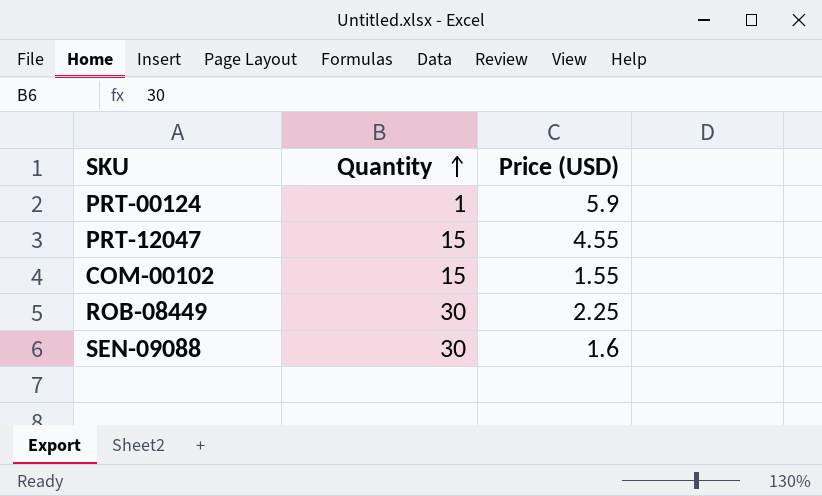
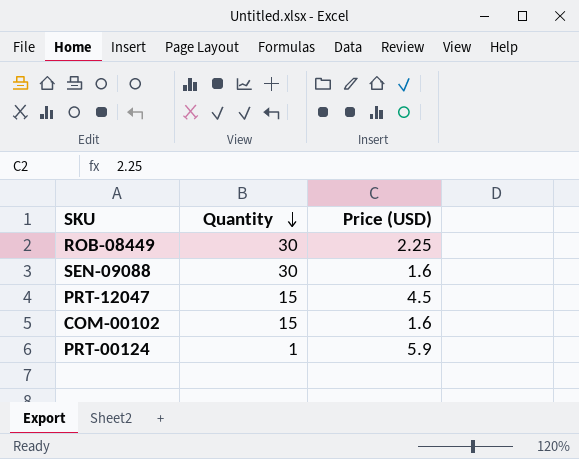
row order: Quantity ascending -> Quantity descending
PRT-12047 | Price (USD): 4.55 -> 4.5
COM-00102 | Price (USD): 1.55 -> 1.6

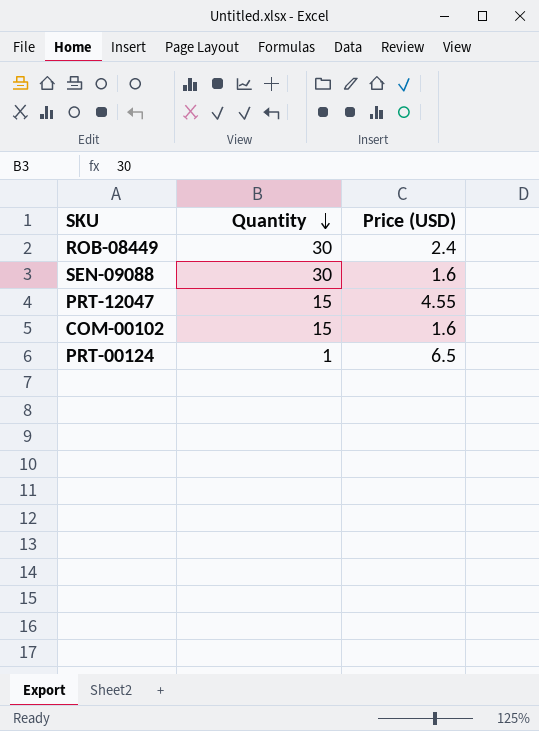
ROB-08449 | Price (USD): 2.25 -> 2.4
PRT-12047 | Price (USD): 4.5 -> 4.55
PRT-00124 | Price (USD): 5.9 -> 6.5

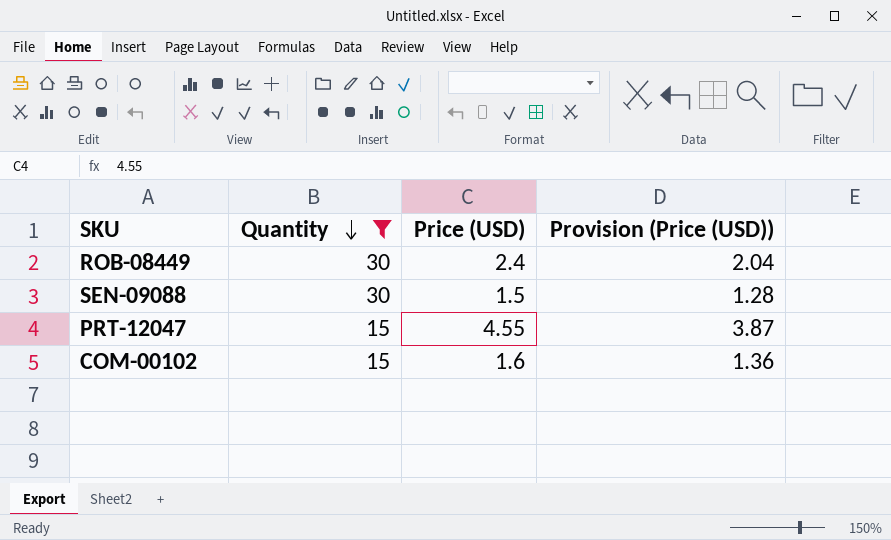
filter: none -> Quantity != 1
column Provision (Price (USD)) | formula: none -> [Price (USD)] * 0.85
SEN-09088 | Price (USD): 1.6 -> 1.5

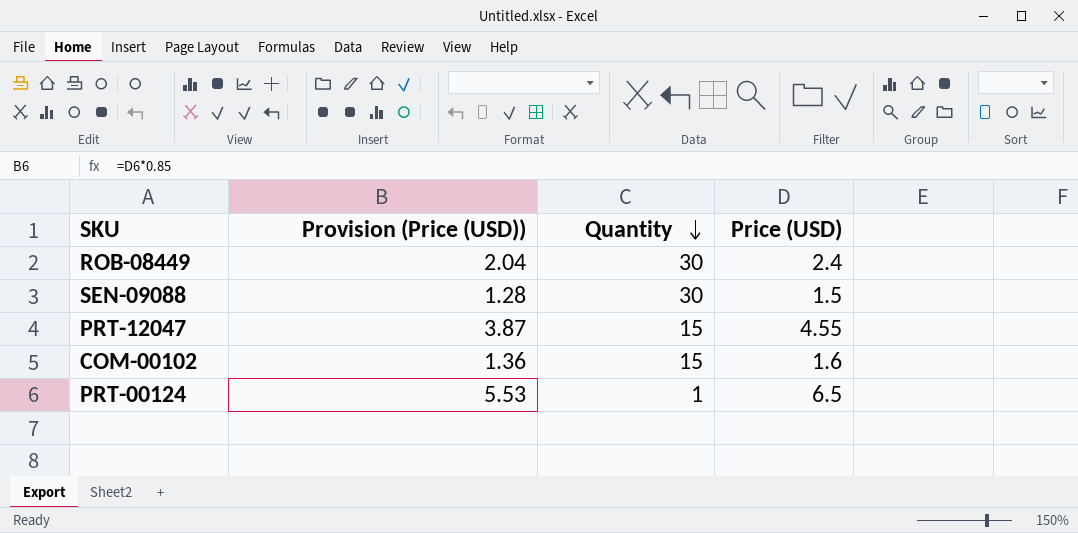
filter: Quantity != 1 -> none
column Provision (Price (USD)) | position: 4 -> 2

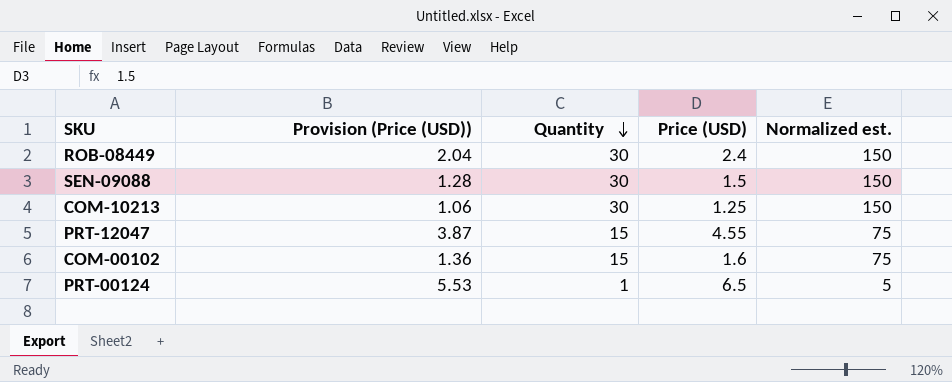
column Normalized est. | formula: none -> [Quantity] * 5
row COM-10213: none -> 1.06 | 30 | 1.25 | 150

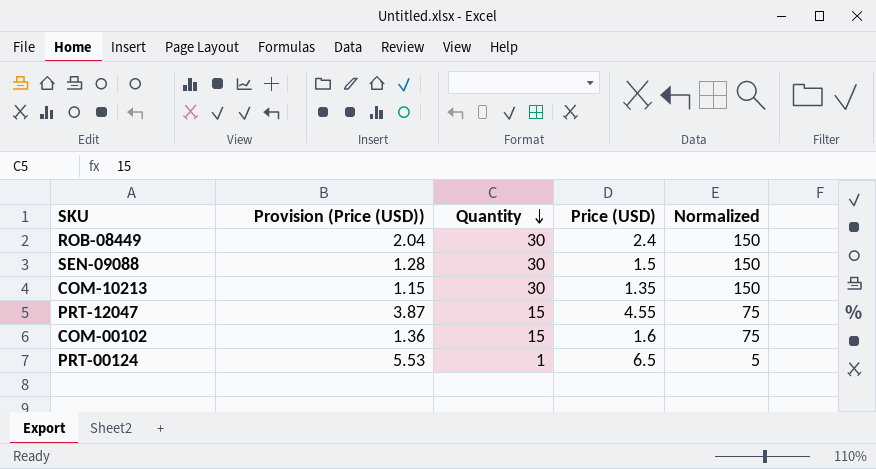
column name: Normalized est. -> Normalized
COM-10213 | Provision (Price (USD)): 1.06 -> 1.15
COM-10213 | Price (USD): 1.25 -> 1.35

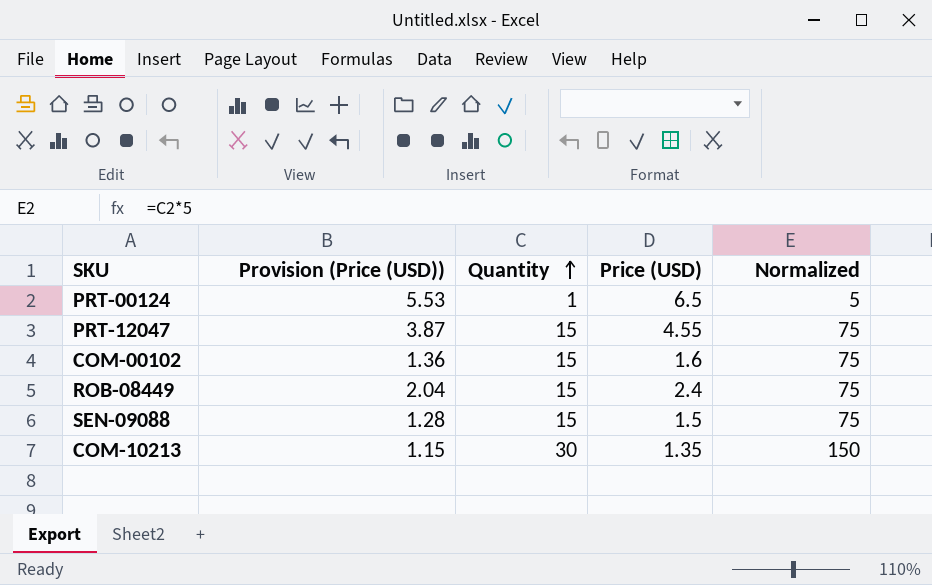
row order: Quantity descending -> Quantity ascending
ROB-08449 | Quantity: 30 -> 15
ROB-08449 | Normalized: 150 -> 75
SEN-09088 | Quantity: 30 -> 15
SEN-09088 | Normalized: 150 -> 75

